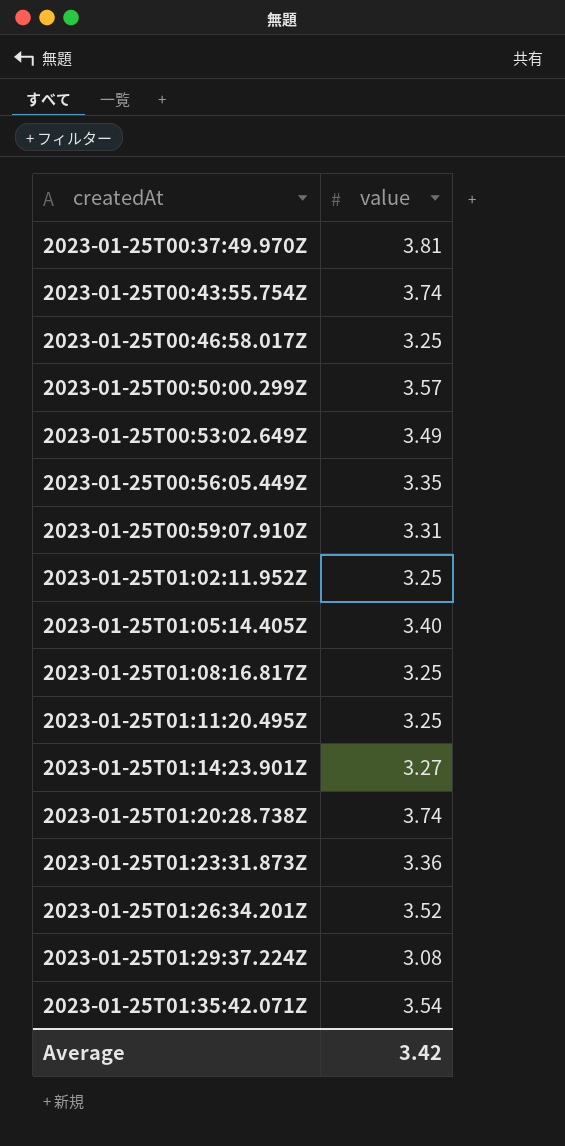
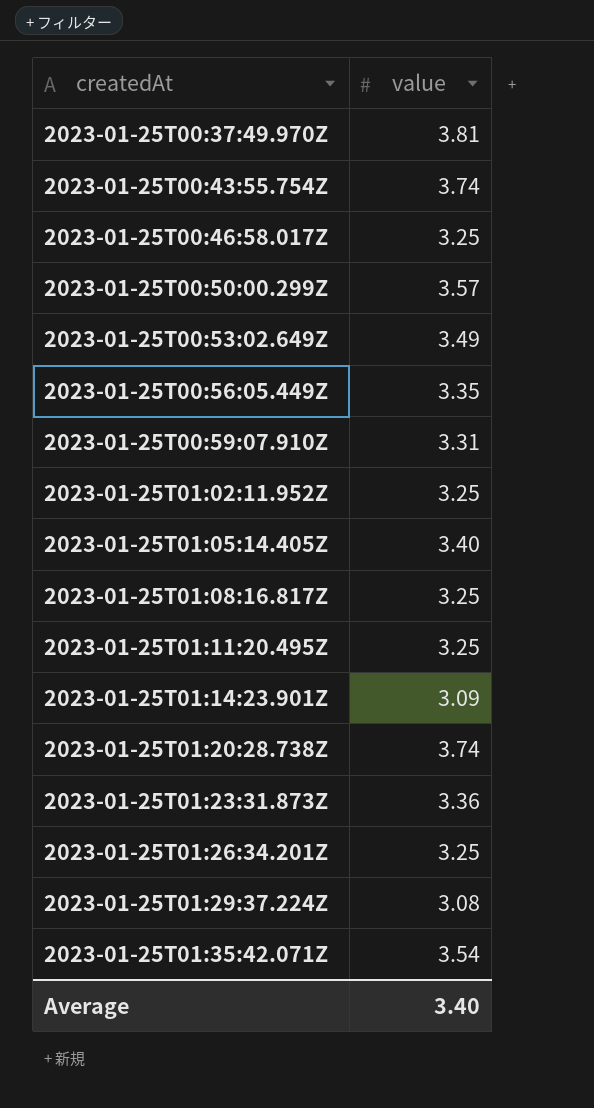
2023-01-25T01:14:23.901Z | value: 3.27 -> 3.09
2023-01-25T01:26:34.201Z | value: 3.52 -> 3.25
Average | value: 3.42 -> 3.40

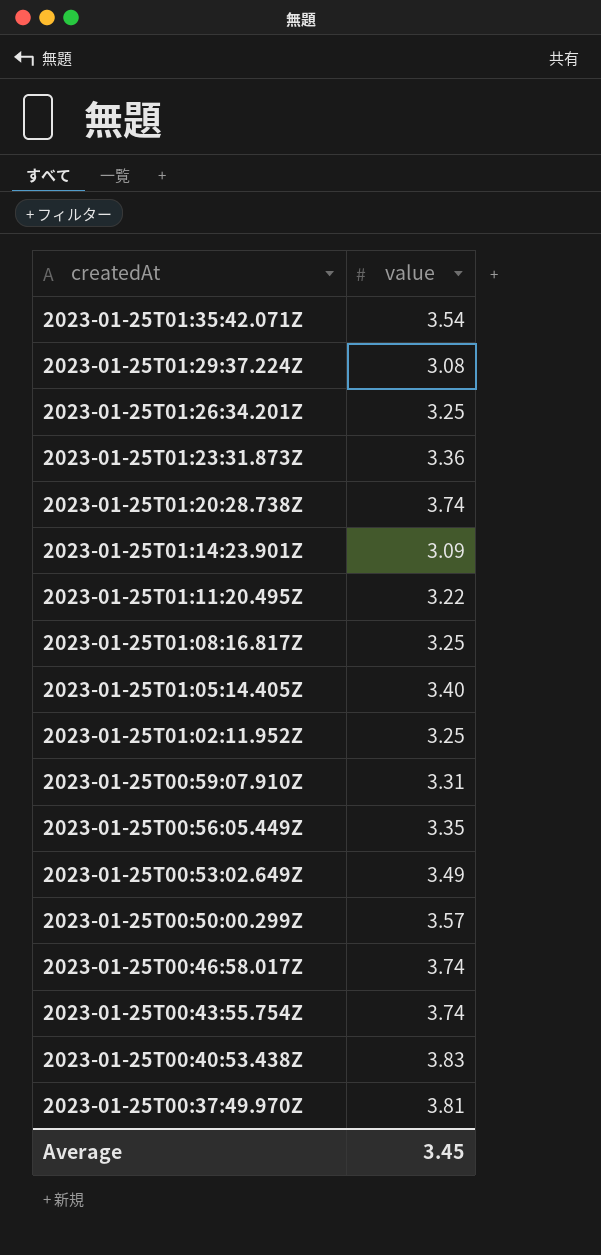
row order: createdAt ascending -> createdAt descending
2023-01-25T01:11:20.495Z | value: 3.25 -> 3.22
2023-01-25T00:46:58.017Z | value: 3.25 -> 3.74
row 2023-01-25T00:40:53.438Z: none -> 3.83
Average | value: 3.40 -> 3.45

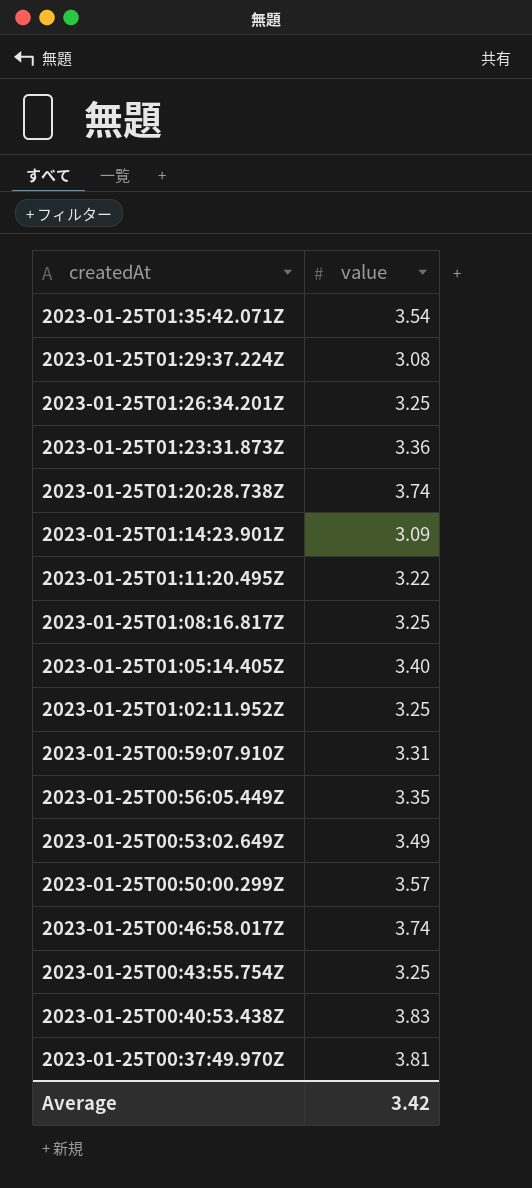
2023-01-25T00:43:55.754Z | value: 3.74 -> 3.25
Average | value: 3.45 -> 3.42

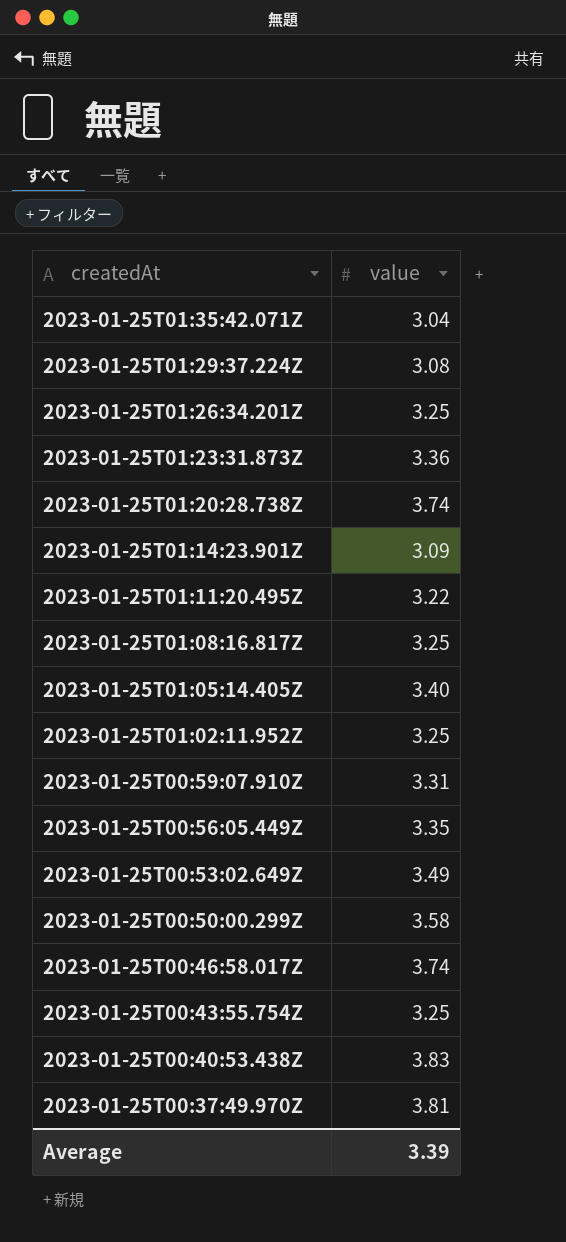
2023-01-25T01:35:42.071Z | value: 3.54 -> 3.04
2023-01-25T00:50:00.299Z | value: 3.57 -> 3.58
Average | value: 3.42 -> 3.39

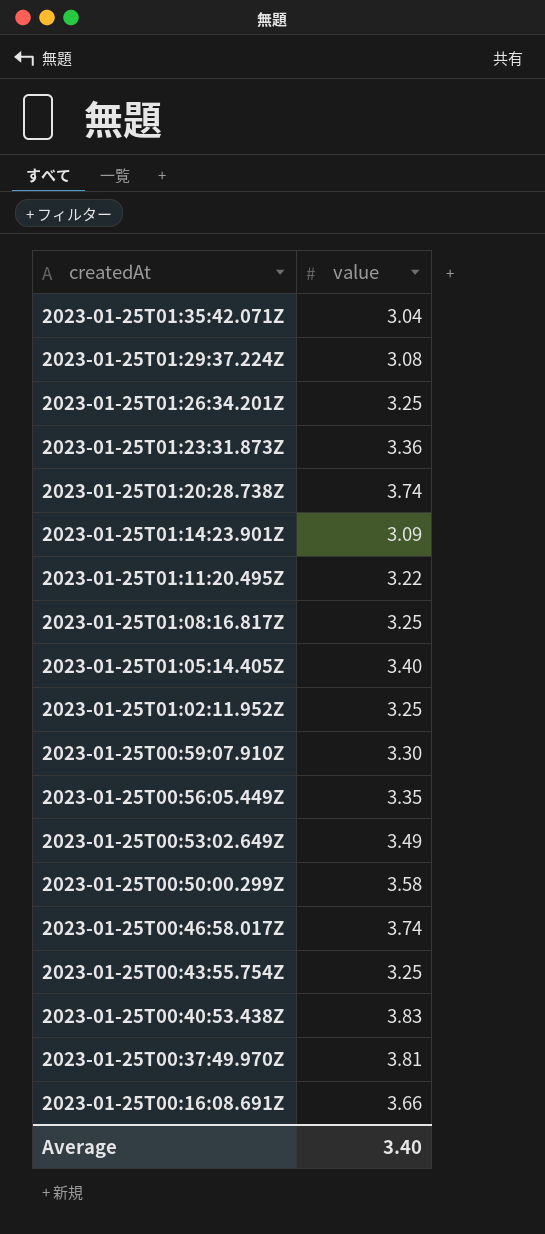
2023-01-25T00:59:07.910Z | value: 3.31 -> 3.30
row 2023-01-25T00:16:08.691Z: none -> 3.66
Average | value: 3.39 -> 3.40

